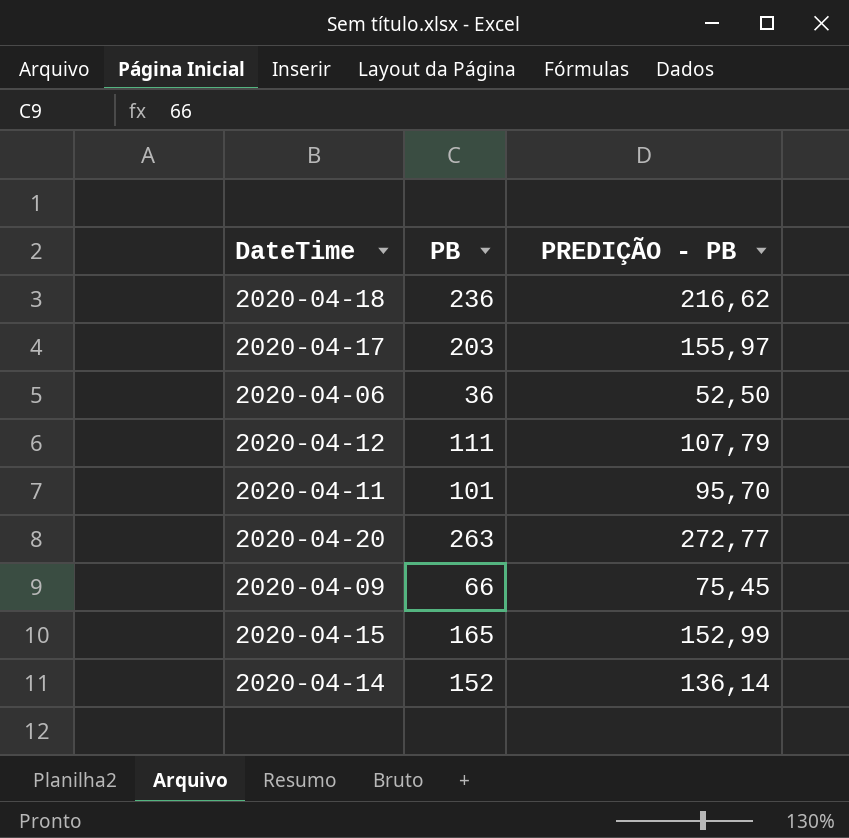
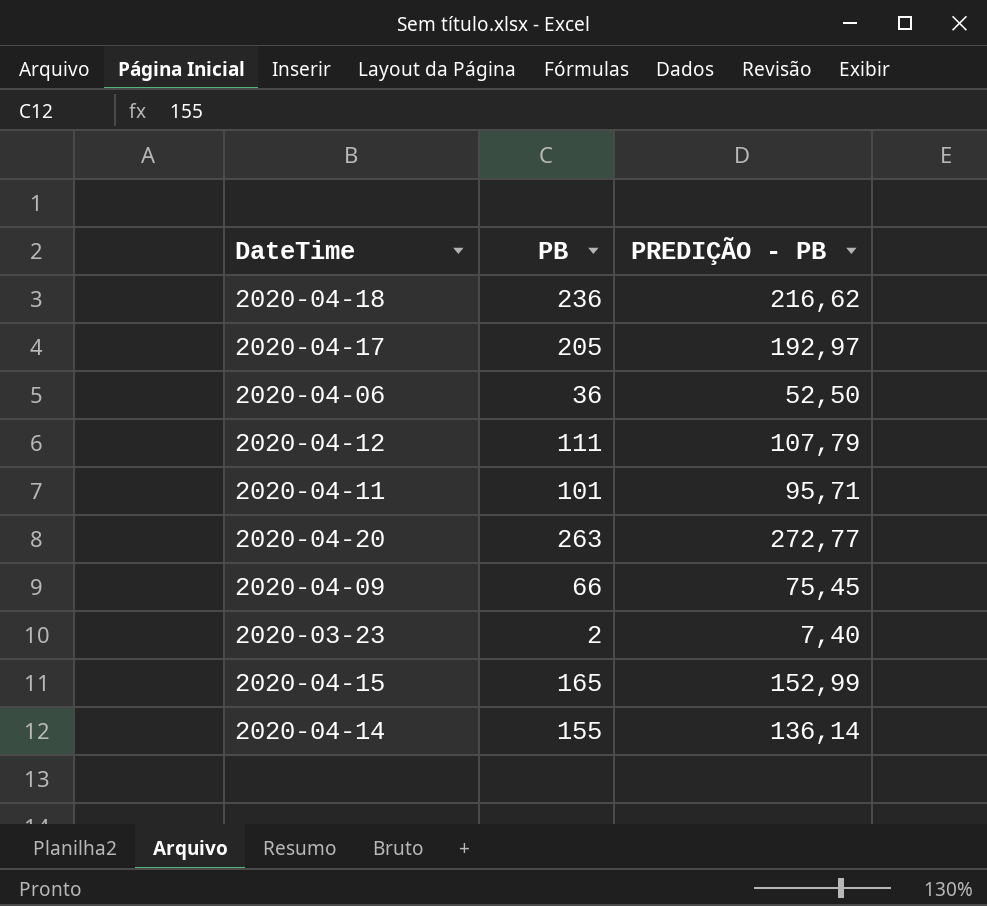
2020-04-17 | PB: 203 -> 205
2020-04-17 | PREDIÇÃO - PB: 155,97 -> 192,97
2020-04-11 | PREDIÇÃO - PB: 95,70 -> 95,71
row 2020-03-23: none -> 2 | 7,40
2020-04-14 | PB: 152 -> 155

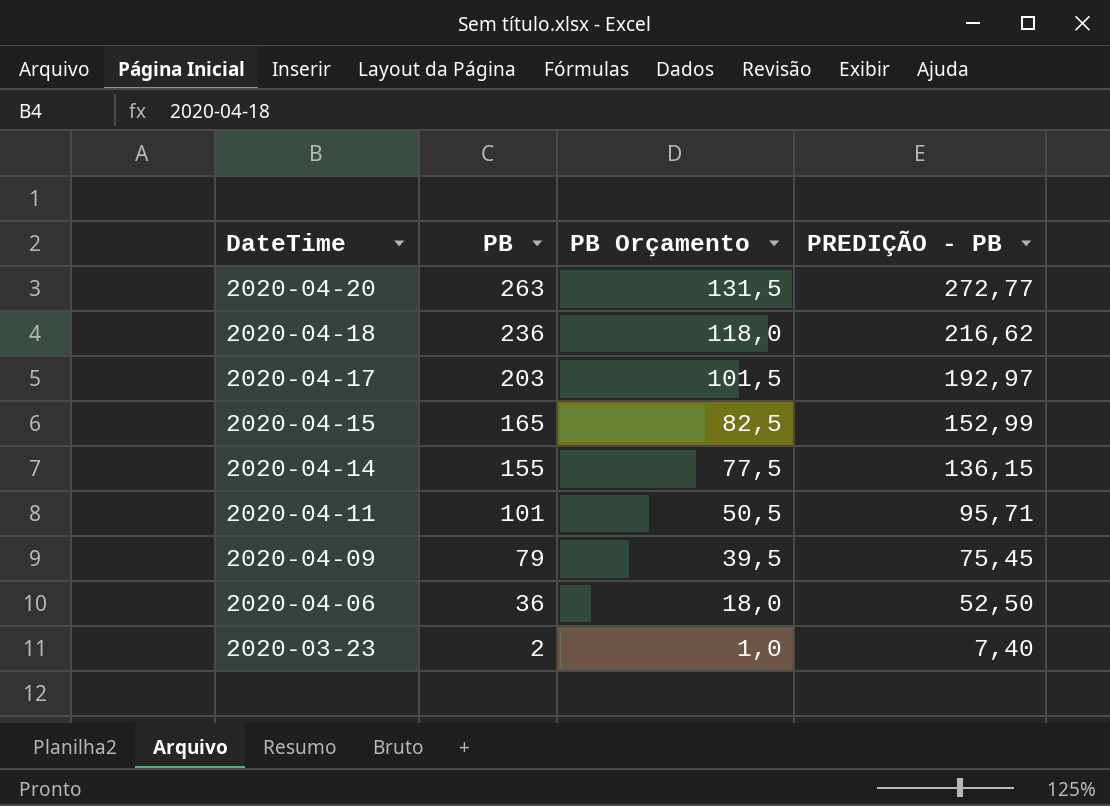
row order: none -> DateTime descending
column PB Orçamento | formula: none -> [PB] * 0,5
row 2020-04-12: 111 | 107,79 -> none
2020-04-17 | PB: 205 -> 203
2020-04-14 | PREDIÇÃO - PB: 136,14 -> 136,15
2020-04-09 | PB: 66 -> 79

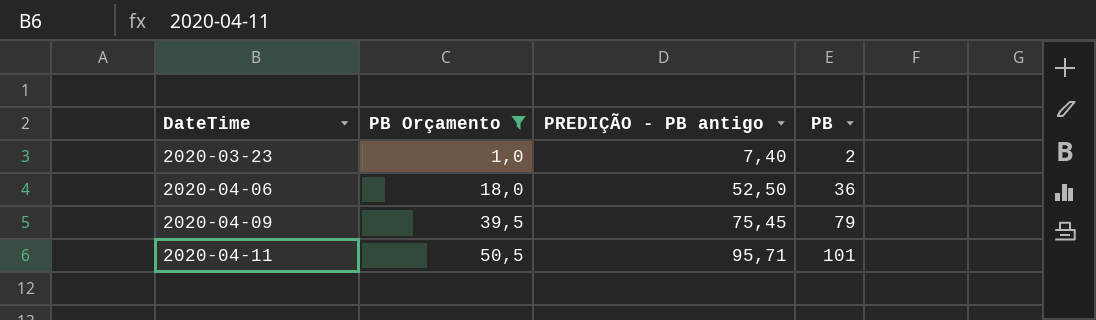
filter: none -> PB Orçamento <= 50,5
row order: DateTime descending -> DateTime ascending
column name: PREDIÇÃO - PB -> PREDIÇÃO - PB antigo
column PB | position: 2 -> 4

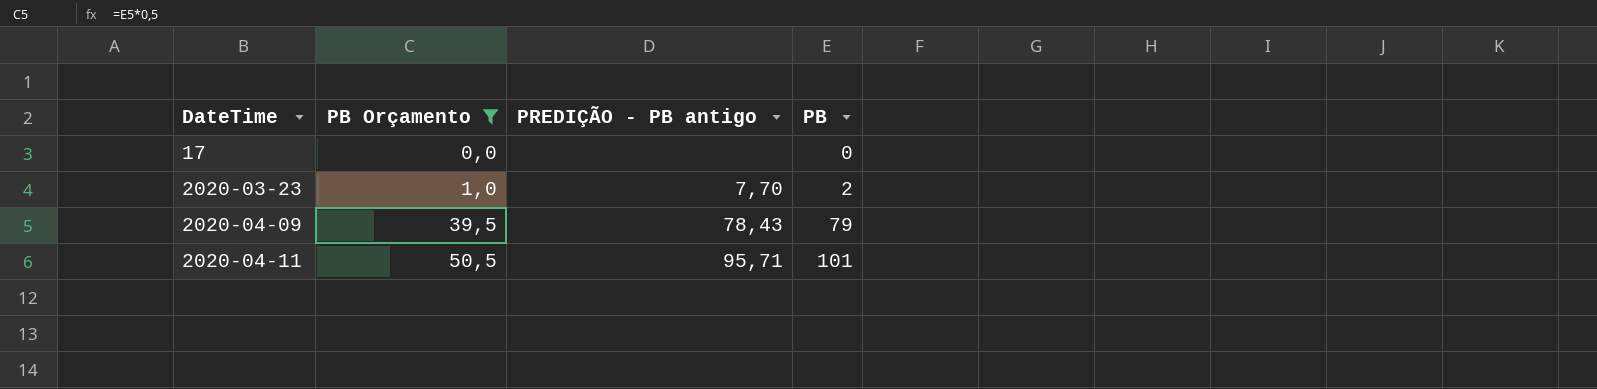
row 2020-04-06: 18,0 | 52,50 | 36 -> none
row 17: none -> 0,0 | none | 0
2020-03-23 | PREDIÇÃO - PB antigo: 7,40 -> 7,70
2020-04-09 | PREDIÇÃO - PB antigo: 75,45 -> 78,43

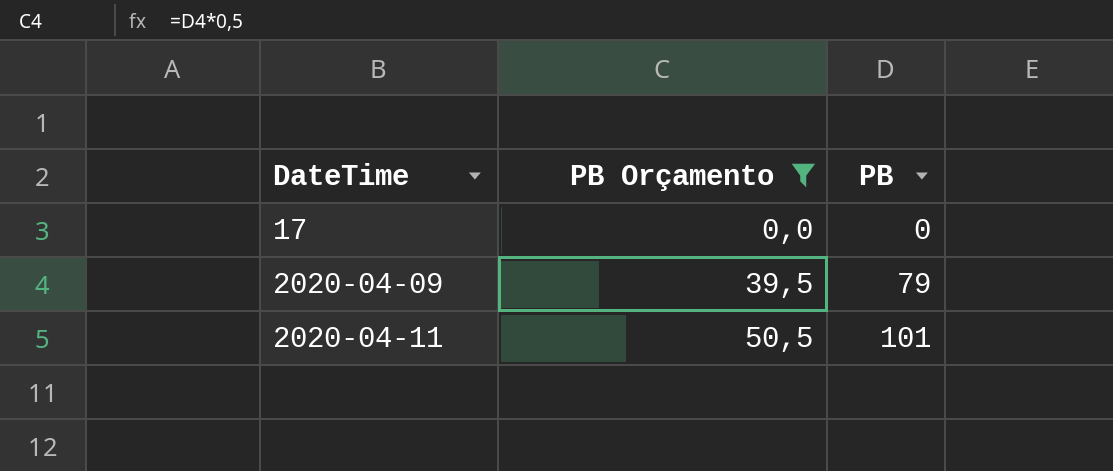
column PREDIÇÃO - PB antigo | position: 3 -> none
row 2020-03-23: 1,0 | 7,70 | 2 -> none

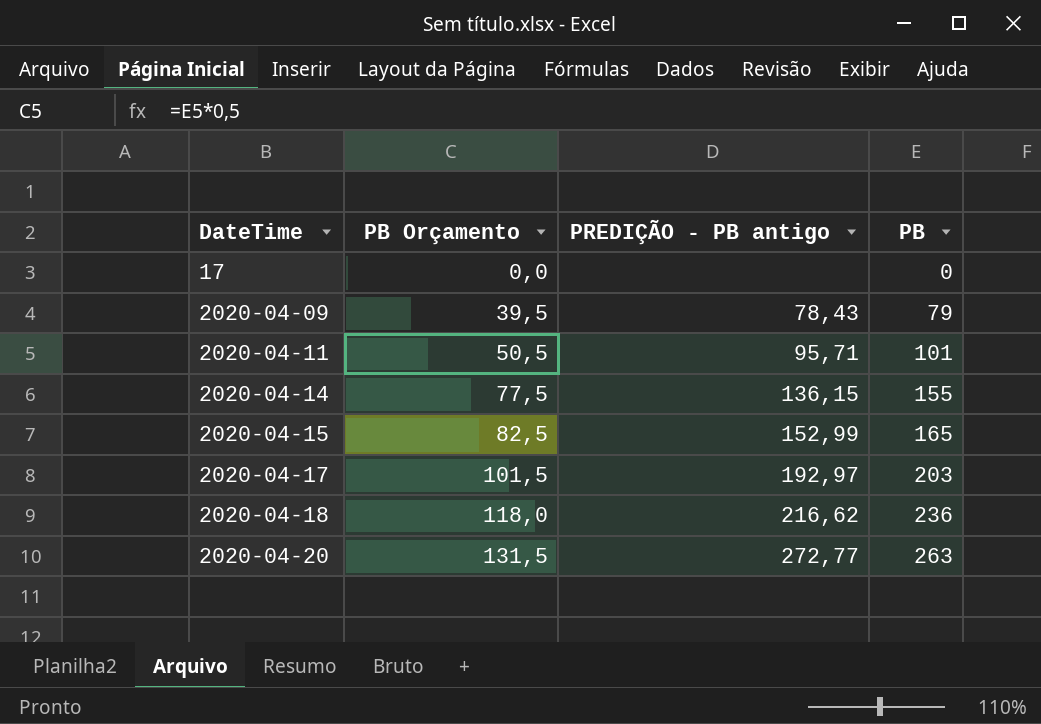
filter: PB Orçamento <= 50,5 -> none
column PREDIÇÃO - PB antigo | position: none -> 3

